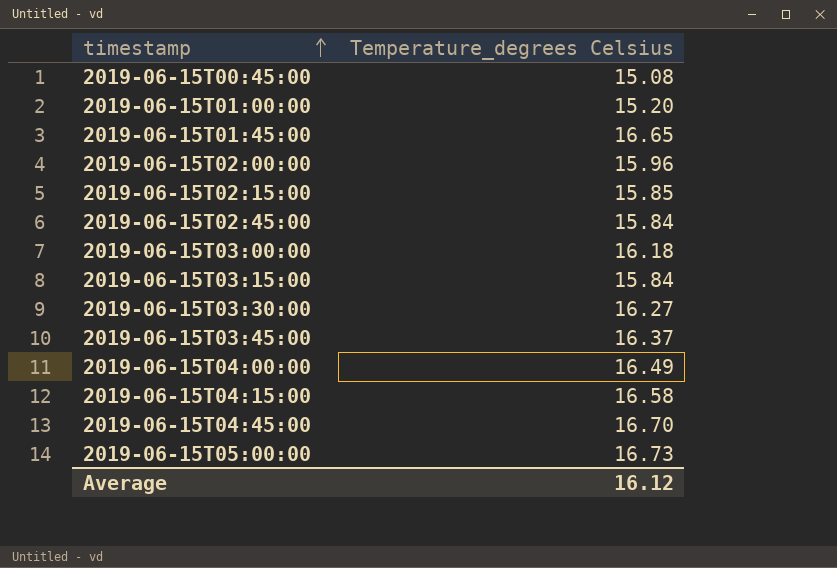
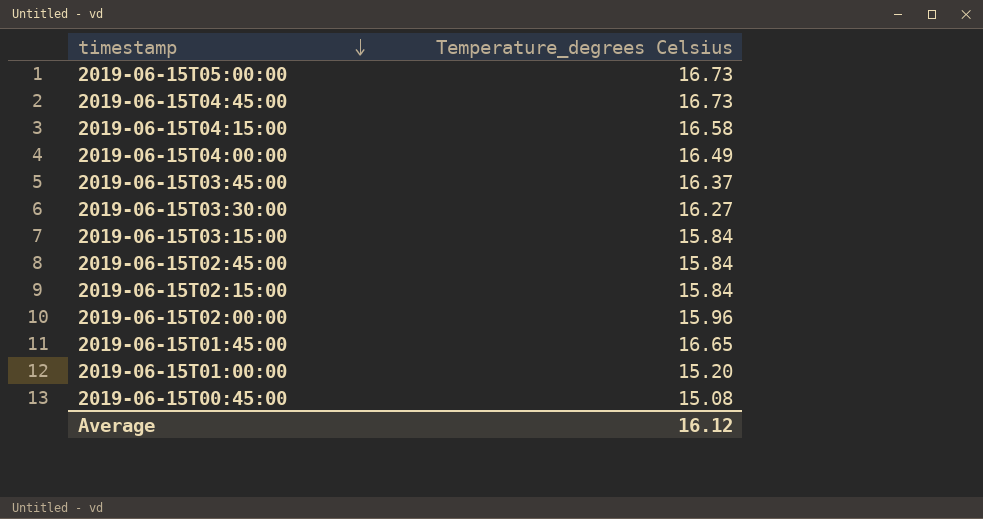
row order: timestamp ascending -> timestamp descending
row 2019-06-15T03:00:00: 16.18 -> none
2019-06-15T04:45:00 | Temperature_degrees Celsius: 16.70 -> 16.73
2019-06-15T02:15:00 | Temperature_degrees Celsius: 15.85 -> 15.84

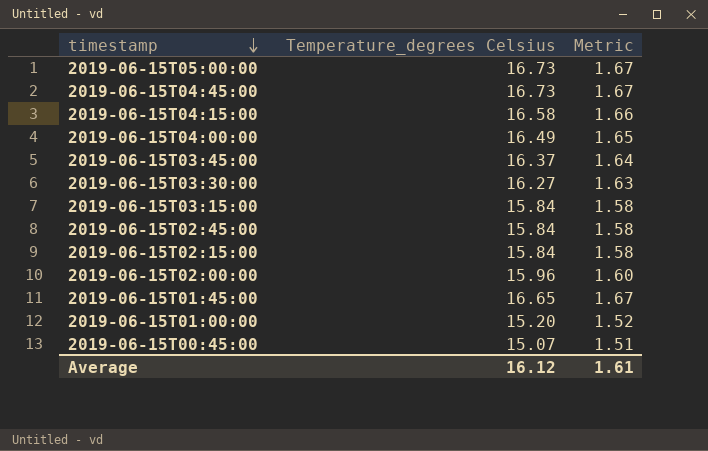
column Metric | formula: none -> [Temperature_degrees Celsius] * 0.1
2019-06-15T00:45:00 | Temperature_degrees Celsius: 15.08 -> 15.07

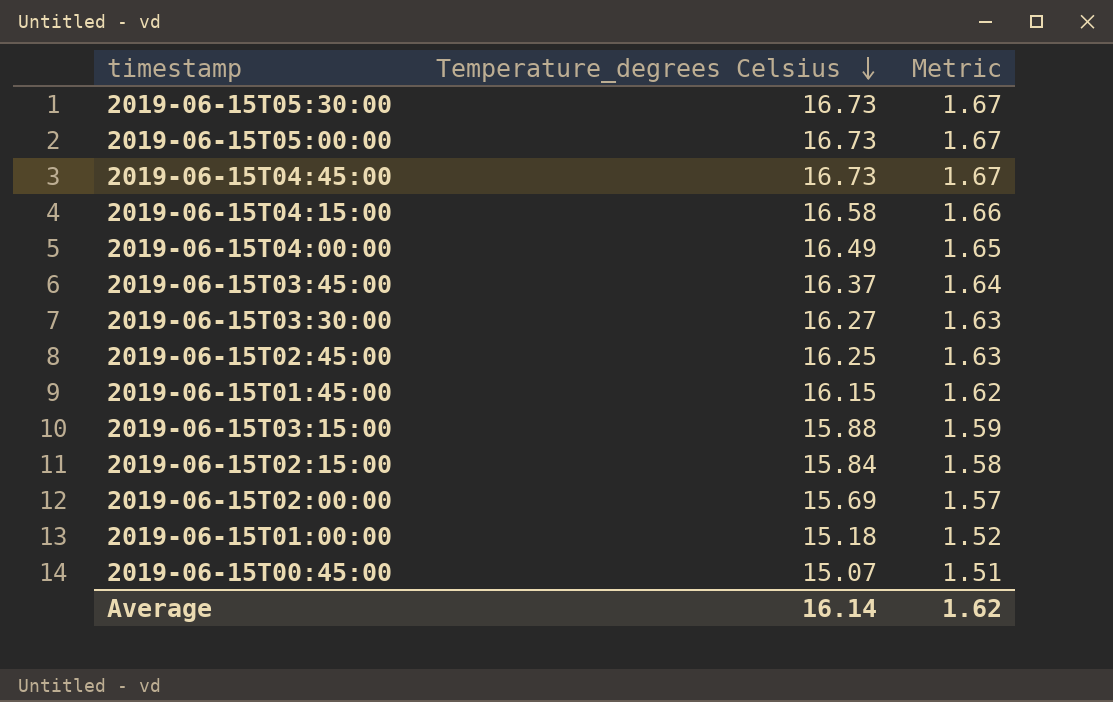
row order: timestamp descending -> Temperature_degrees Celsius descending
row 2019-06-15T05:30:00: none -> 16.73 | 1.67
2019-06-15T02:45:00 | Temperature_degrees Celsius: 15.84 -> 16.25
2019-06-15T02:45:00 | Metric: 1.58 -> 1.63
2019-06-15T01:45:00 | Temperature_degrees Celsius: 16.65 -> 16.15
2019-06-15T01:45:00 | Metric: 1.67 -> 1.62
2019-06-15T03:15:00 | Temperature_degrees Celsius: 15.84 -> 15.88
2019-06-15T03:15:00 | Metric: 1.58 -> 1.59
2019-06-15T02:00:00 | Temperature_degrees Celsius: 15.96 -> 15.69
2019-06-15T02:00:00 | Metric: 1.60 -> 1.57
2019-06-15T01:00:00 | Temperature_degrees Celsius: 15.20 -> 15.18
Average | Temperature_degrees Celsius: 16.12 -> 16.14
Average | Metric: 1.61 -> 1.62

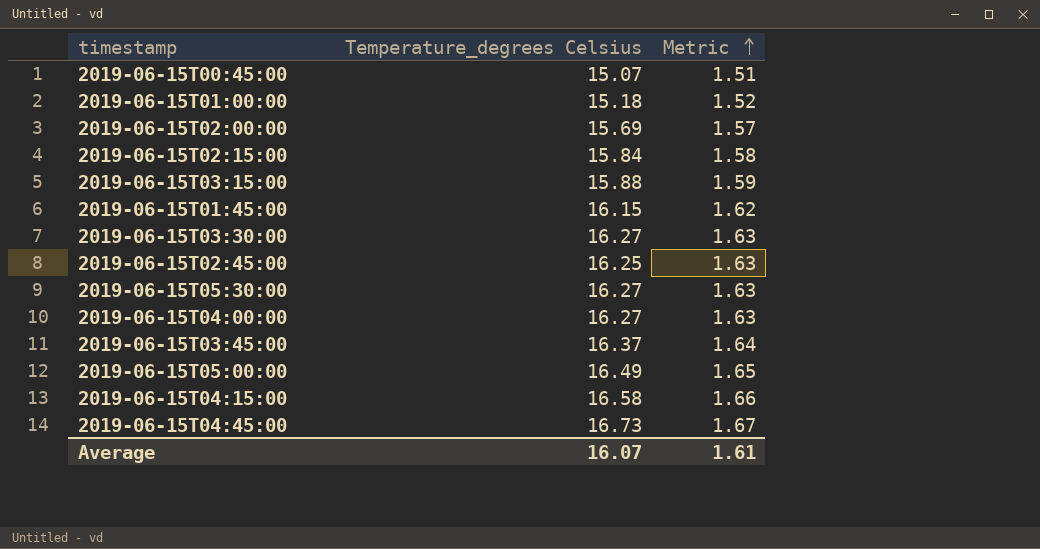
row order: Temperature_degrees Celsius descending -> Metric ascending
2019-06-15T05:30:00 | Temperature_degrees Celsius: 16.73 -> 16.27
2019-06-15T05:30:00 | Metric: 1.67 -> 1.63
2019-06-15T04:00:00 | Temperature_degrees Celsius: 16.49 -> 16.27
2019-06-15T04:00:00 | Metric: 1.65 -> 1.63
2019-06-15T05:00:00 | Temperature_degrees Celsius: 16.73 -> 16.49
2019-06-15T05:00:00 | Metric: 1.67 -> 1.65
Average | Temperature_degrees Celsius: 16.14 -> 16.07
Average | Metric: 1.62 -> 1.61

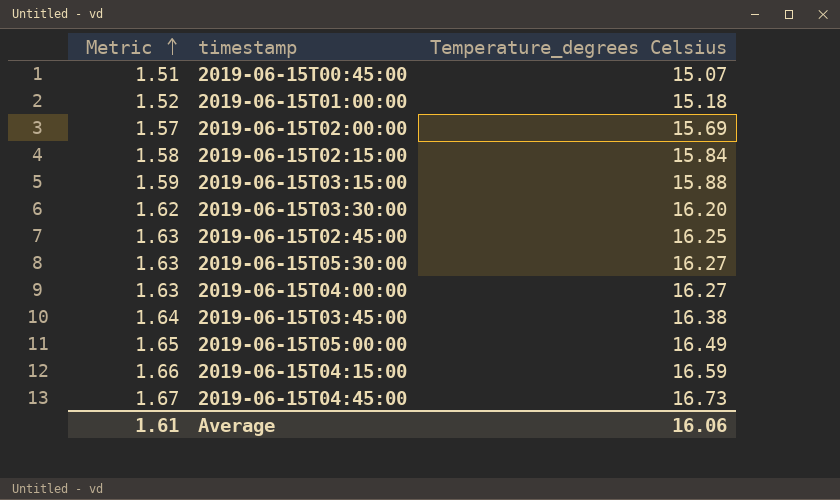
column Metric | position: 3 -> 1
row 2019-06-15T01:45:00: 16.15 | 1.62 -> none
2019-06-15T03:30:00 | Metric: 1.63 -> 1.62
2019-06-15T03:30:00 | Temperature_degrees Celsius: 16.27 -> 16.20
2019-06-15T03:45:00 | Temperature_degrees Celsius: 16.37 -> 16.38
2019-06-15T04:15:00 | Temperature_degrees Celsius: 16.58 -> 16.59
Average | Temperature_degrees Celsius: 16.07 -> 16.06

